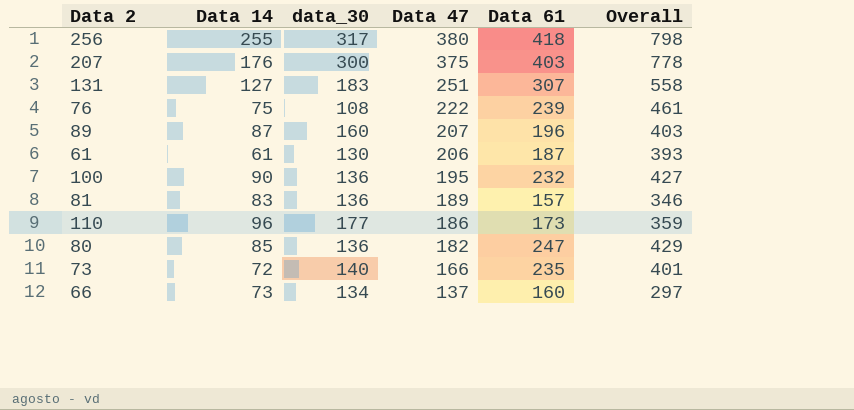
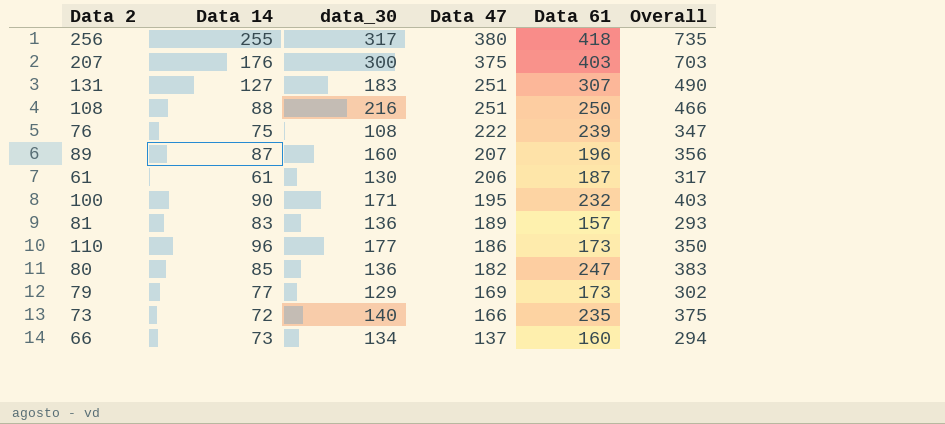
column Overall | formula: [Data 47] + [Data 61] -> [data_30] + [Data 61]
row 108: none -> 88 | 216 | 251 | 250 | 466
100 | data_30: 136 -> 171
row 79: none -> 77 | 129 | 169 | 173 | 302

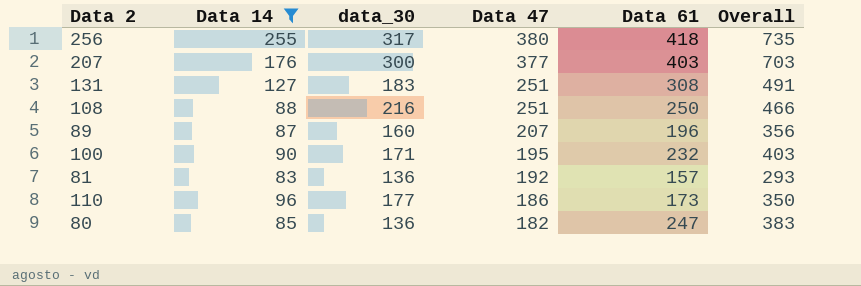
filter: none -> Data 14 >= 83
207 | Data 47: 375 -> 377
131 | Data 61: 307 -> 308
131 | Overall: 490 -> 491
81 | Data 47: 189 -> 192

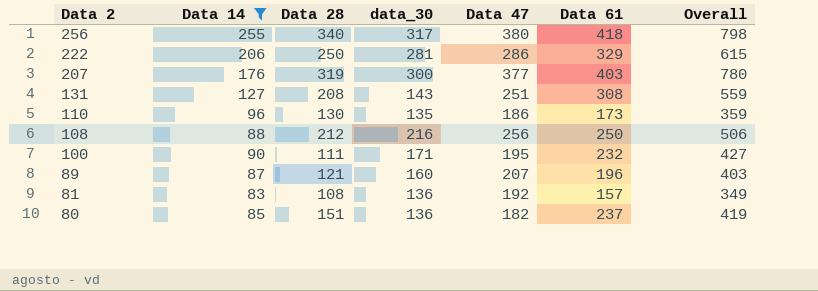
row order: Data 47 descending -> Data 2 descending
column Data 28 | position: none -> 3
column Overall | formula: [data_30] + [Data 61] -> [Data 47] + [Data 61]
row 222: none -> 206 | 250 | 281 | 286 | 329 | 615
131 | data_30: 183 -> 143
110 | data_30: 177 -> 135
108 | Data 47: 251 -> 256
80 | Data 61: 247 -> 237

